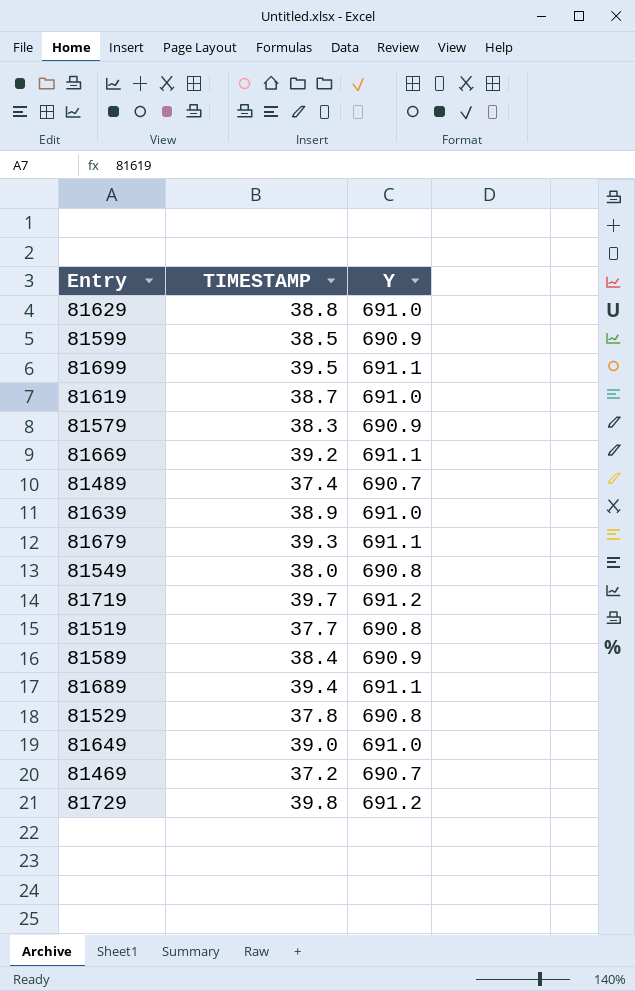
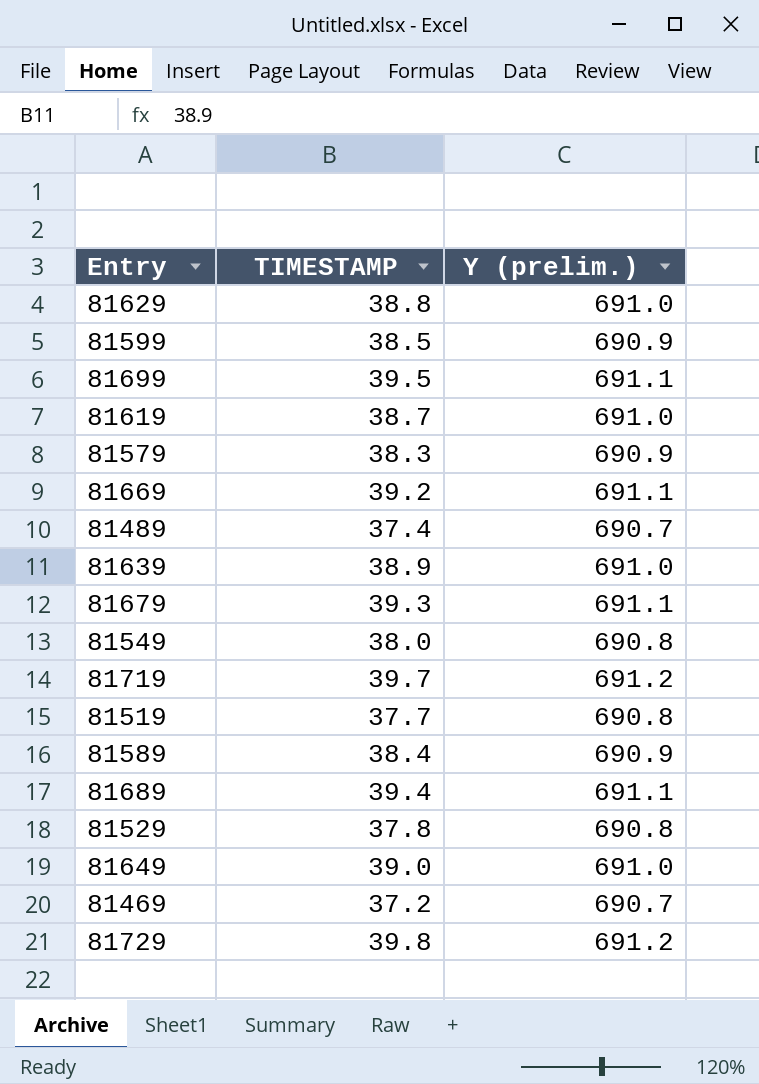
column name: Y -> Y (prelim.)

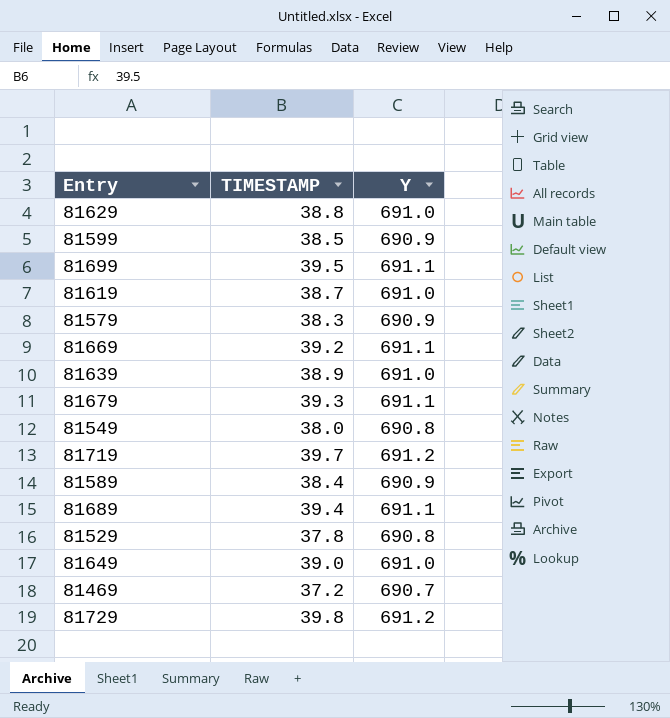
column name: Y (prelim.) -> Y
row 81489: 37.4 | 690.7 -> none
row 81519: 37.7 | 690.8 -> none

